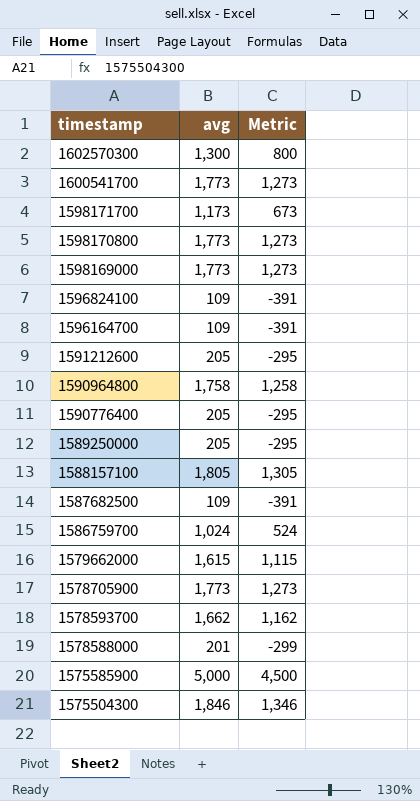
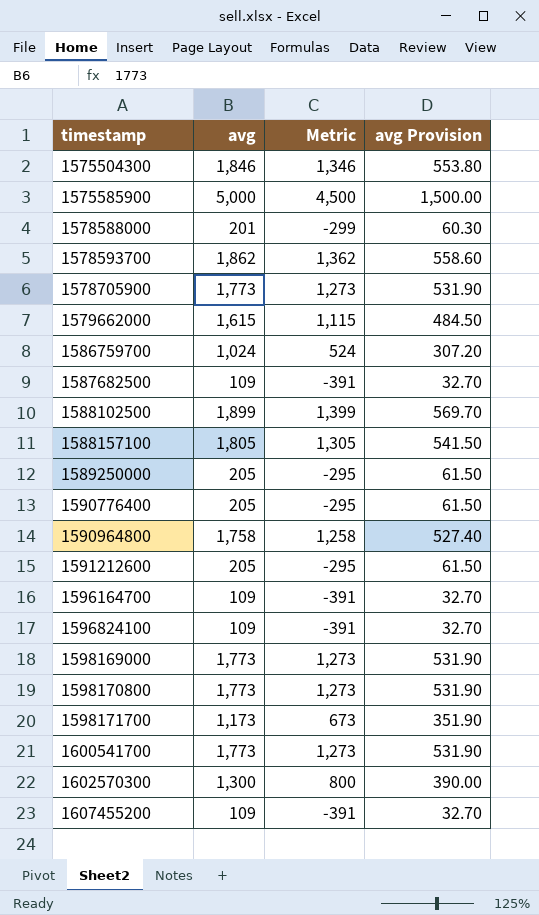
row order: timestamp descending -> timestamp ascending
column avg Provision | formula: none -> [avg] * 0.3
1578593700 | avg: 1,662 -> 1,862
1578593700 | Metric: 1,162 -> 1,362
row 1588102500: none -> 1,899 | 1,399 | 569.70
row 1607455200: none -> 109 | -391 | 32.70

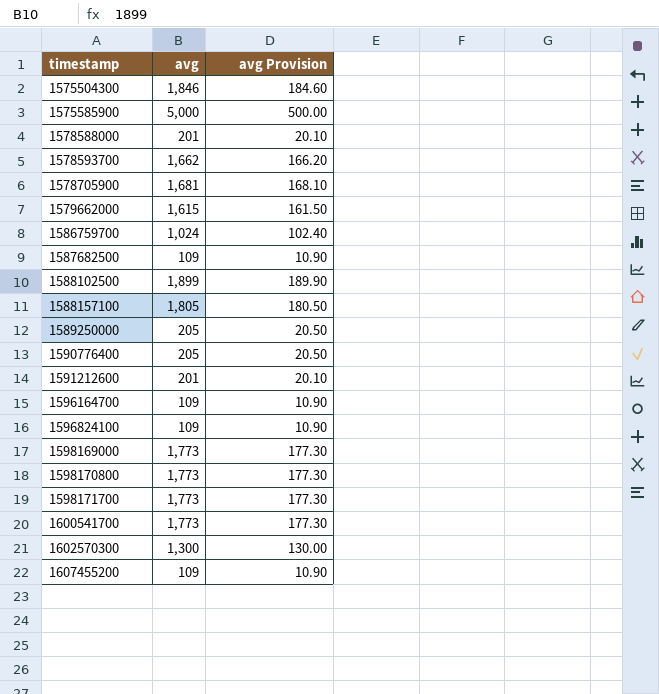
column Metric | formula: [avg] - 500 -> none
column avg Provision | formula: [avg] * 0.3 -> [avg] * 0.1
row 1590964800: 1,758 | 1,258 | 527.40 -> none
1578593700 | avg: 1,862 -> 1,662
1578705900 | avg: 1,773 -> 1,681
1591212600 | avg: 205 -> 201
1598171700 | avg: 1,173 -> 1,773

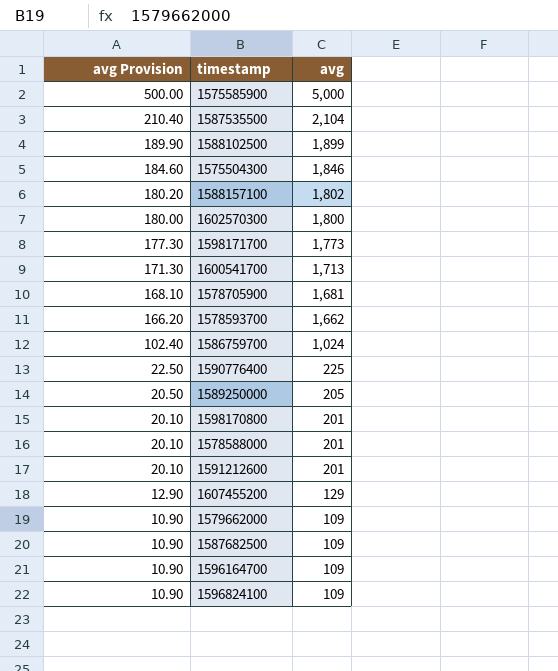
row order: timestamp ascending -> avg Provision descending
column avg Provision | position: 3 -> 1
row 1598169000: 1,773 | 177.30 -> none
row 1587535500: none -> 210.40 | 2,104
1588157100 | avg Provision: 180.50 -> 180.20
1588157100 | avg: 1,805 -> 1,802
1602570300 | avg Provision: 130.00 -> 180.00
1602570300 | avg: 1,300 -> 1,800
1600541700 | avg Provision: 177.30 -> 171.30
1600541700 | avg: 1,773 -> 1,713
1590776400 | avg Provision: 20.50 -> 22.50
1590776400 | avg: 205 -> 225
1598170800 | avg Provision: 177.30 -> 20.10
1598170800 | avg: 1,773 -> 201
1607455200 | avg Provision: 10.90 -> 12.90
1607455200 | avg: 109 -> 129
1579662000 | avg Provision: 161.50 -> 10.90
1579662000 | avg: 1,615 -> 109

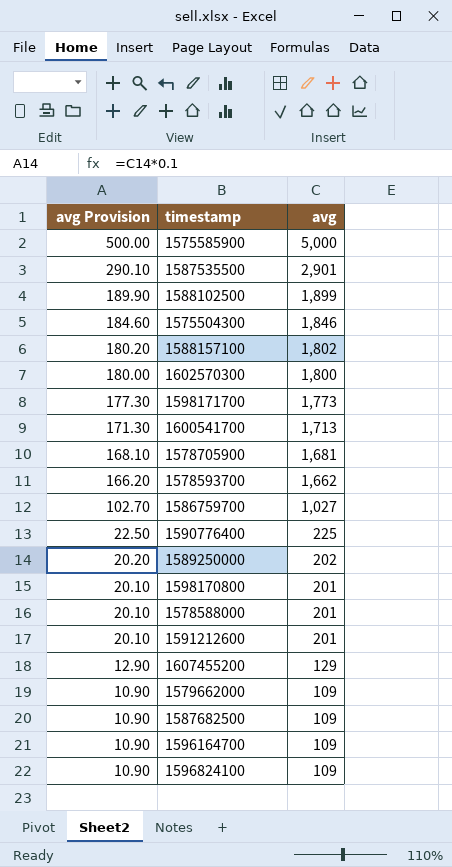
1587535500 | avg Provision: 210.40 -> 290.10
1587535500 | avg: 2,104 -> 2,901
1586759700 | avg Provision: 102.40 -> 102.70
1586759700 | avg: 1,024 -> 1,027
1589250000 | avg Provision: 20.50 -> 20.20
1589250000 | avg: 205 -> 202

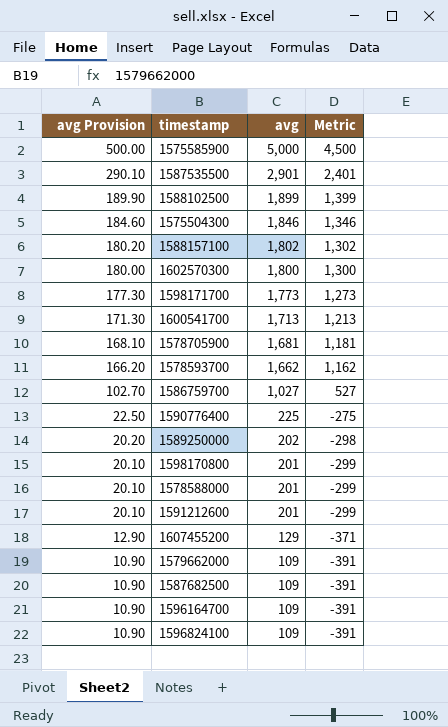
column Metric | formula: none -> [avg] - 500

